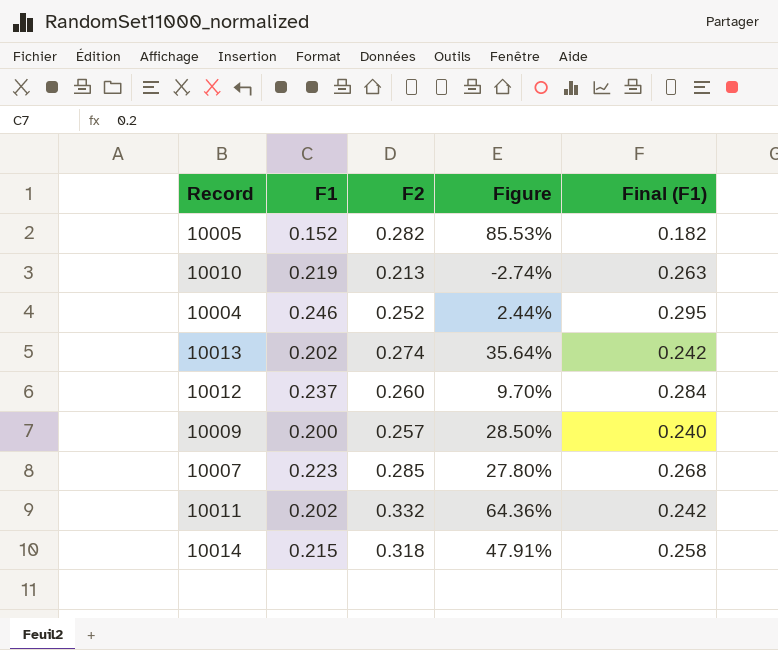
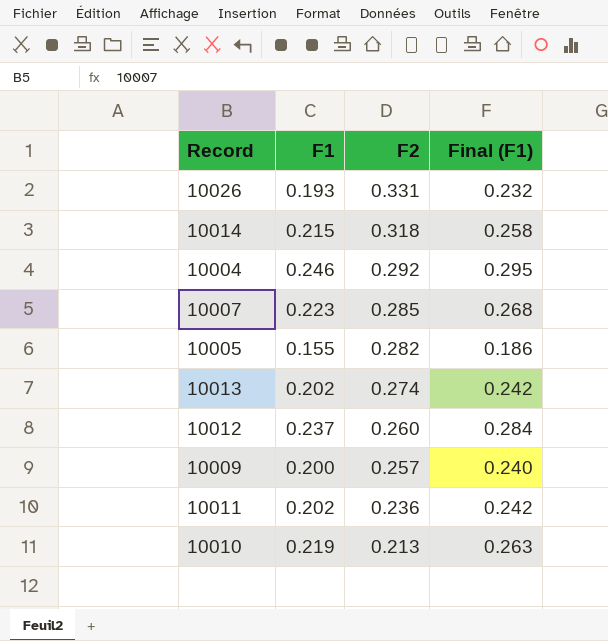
row order: none -> F2 descending
column Figure | formula: ([F2] - [F1]) / [F1] -> none
row 10026: none -> 0.193 | 0.331 | 0.232
10004 | F2: 0.252 -> 0.292
10005 | F1: 0.152 -> 0.155
10005 | Final (F1): 0.182 -> 0.186
10011 | F2: 0.332 -> 0.236

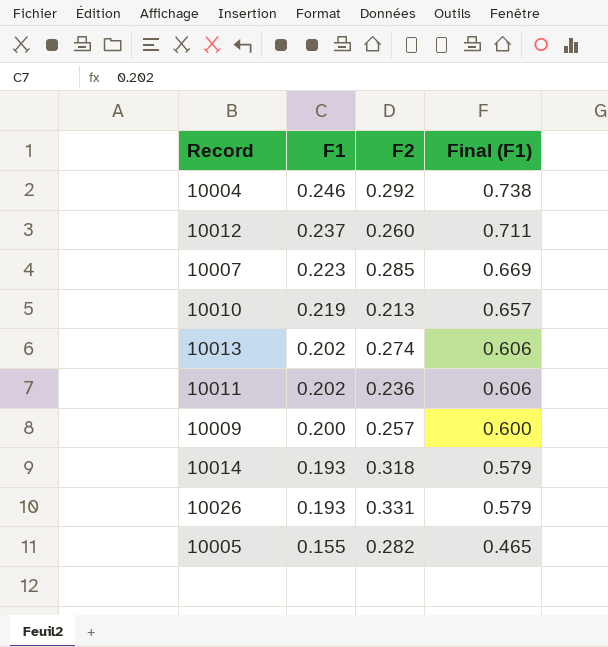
row order: F2 descending -> F1 descending
column Final (F1) | formula: [F1] * 1.2 -> [F1] * 3
10014 | F1: 0.215 -> 0.193

